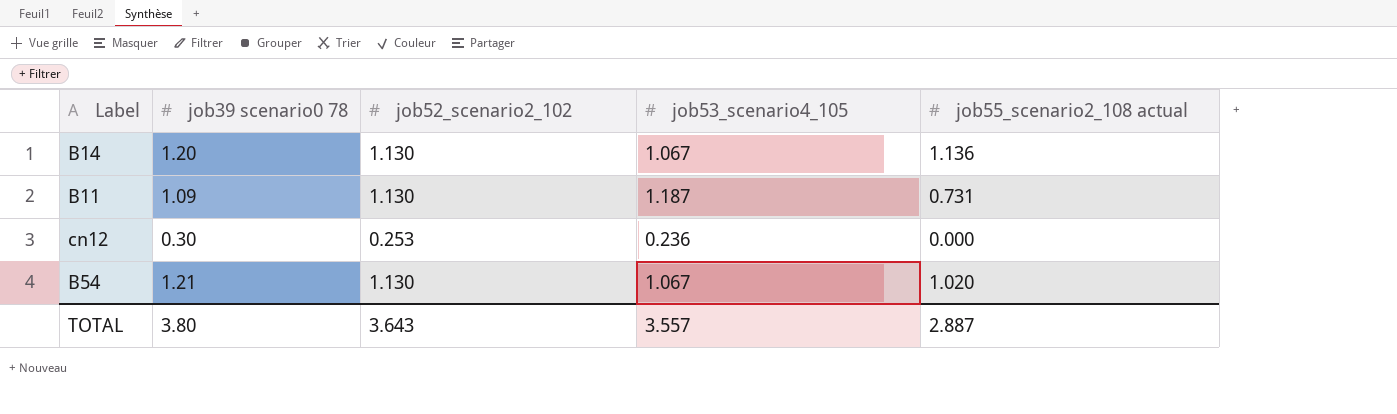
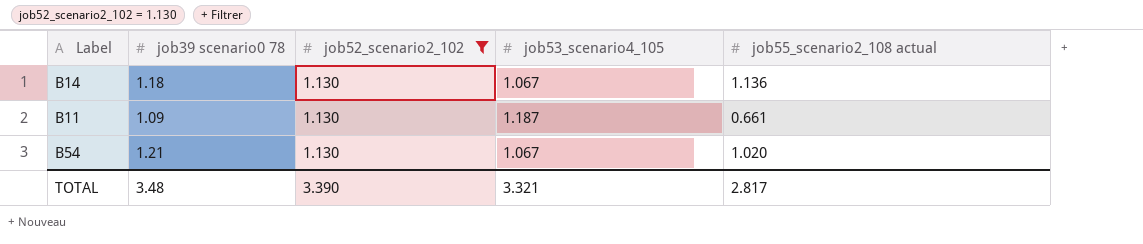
filter: none -> job52_scenario2_102 = 1.130
B14 | job39 scenario0 78: 1.20 -> 1.18
B11 | job55_scenario2_108 actual: 0.731 -> 0.661
TOTAL | job39 scenario0 78: 3.80 -> 3.48
TOTAL | job52_scenario2_102: 3.643 -> 3.390
TOTAL | job53_scenario4_105: 3.557 -> 3.321
TOTAL | job55_scenario2_108 actual: 2.887 -> 2.817

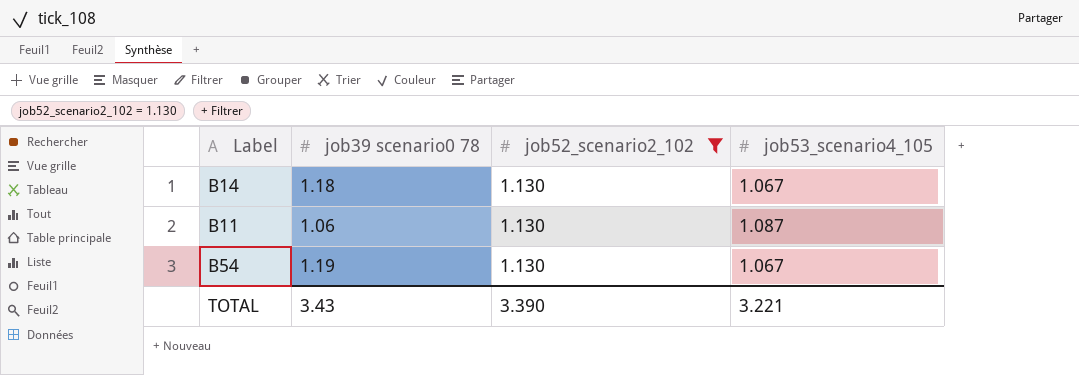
column job55_scenario2_108 actual | position: 5 -> none
B11 | job39 scenario0 78: 1.09 -> 1.06
B11 | job53_scenario4_105: 1.187 -> 1.087
B54 | job39 scenario0 78: 1.21 -> 1.19
TOTAL | job39 scenario0 78: 3.48 -> 3.43
TOTAL | job53_scenario4_105: 3.321 -> 3.221

